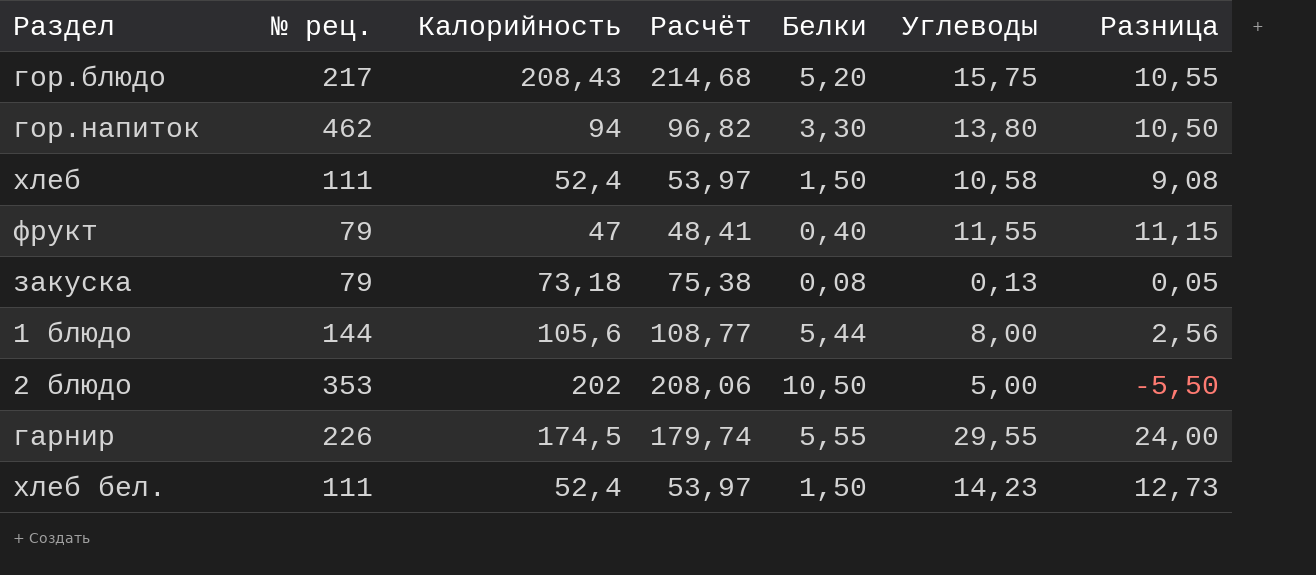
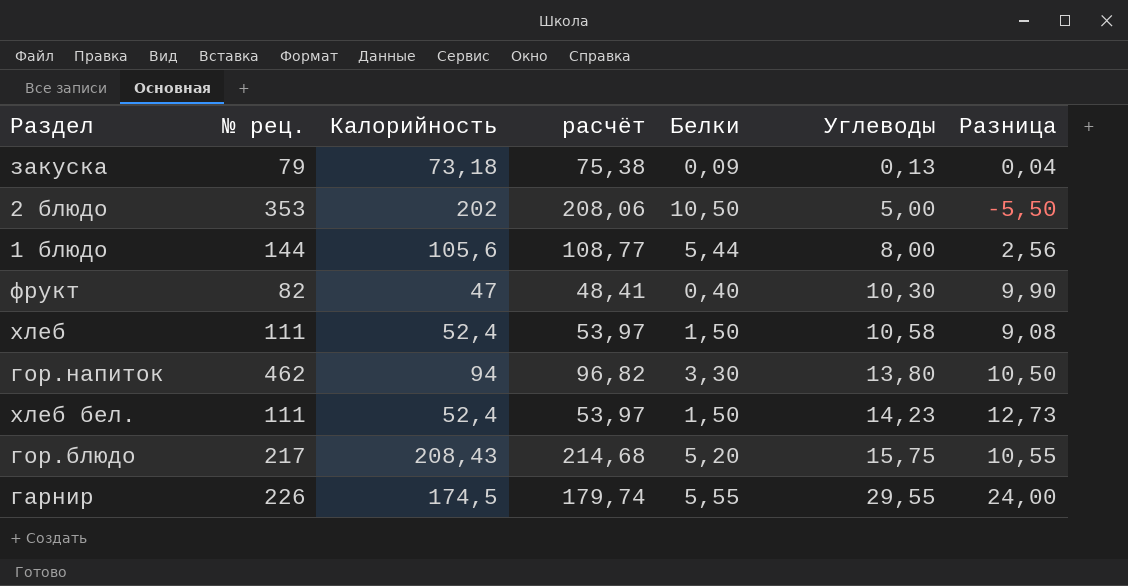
row order: none -> Углеводы ascending
column name: Расчёт -> расчёт
закуска | Белки: 0,08 -> 0,09
закуска | Разница: 0,05 -> 0,04
фрукт | № рец.: 79 -> 82
фрукт | Углеводы: 11,55 -> 10,30
фрукт | Разница: 11,15 -> 9,90

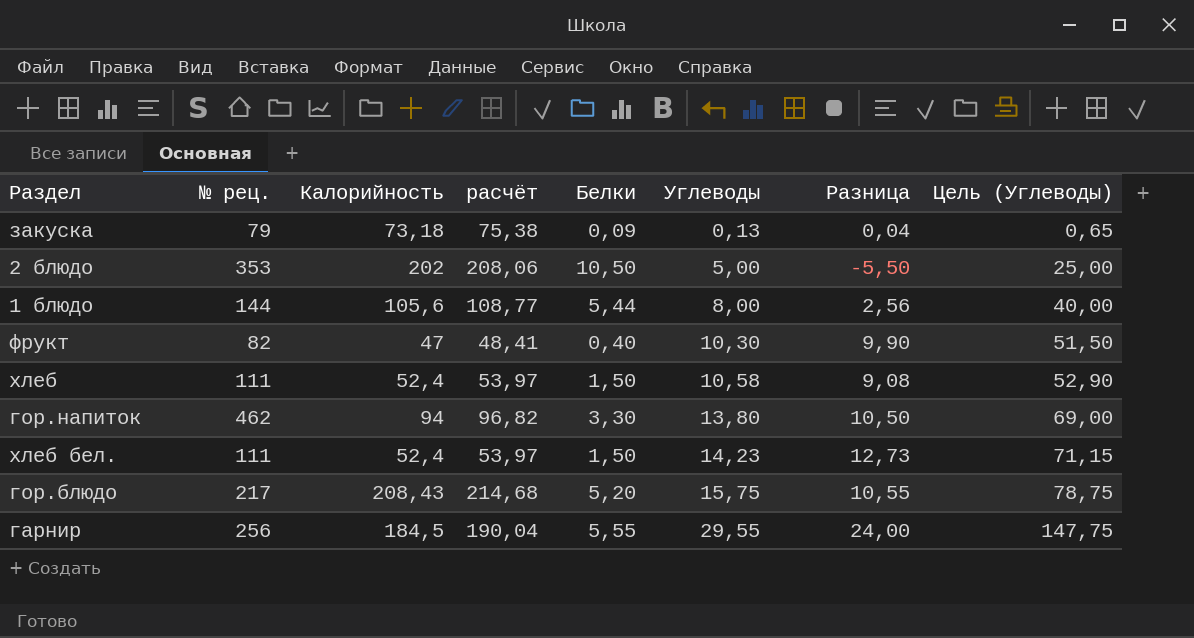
column Цель (Углеводы) | formula: none -> [Углеводы] * 5
гарнир | № рец.: 226 -> 256
гарнир | Калорийность: 174,5 -> 184,5
гарнир | расчёт: 179,74 -> 190,04

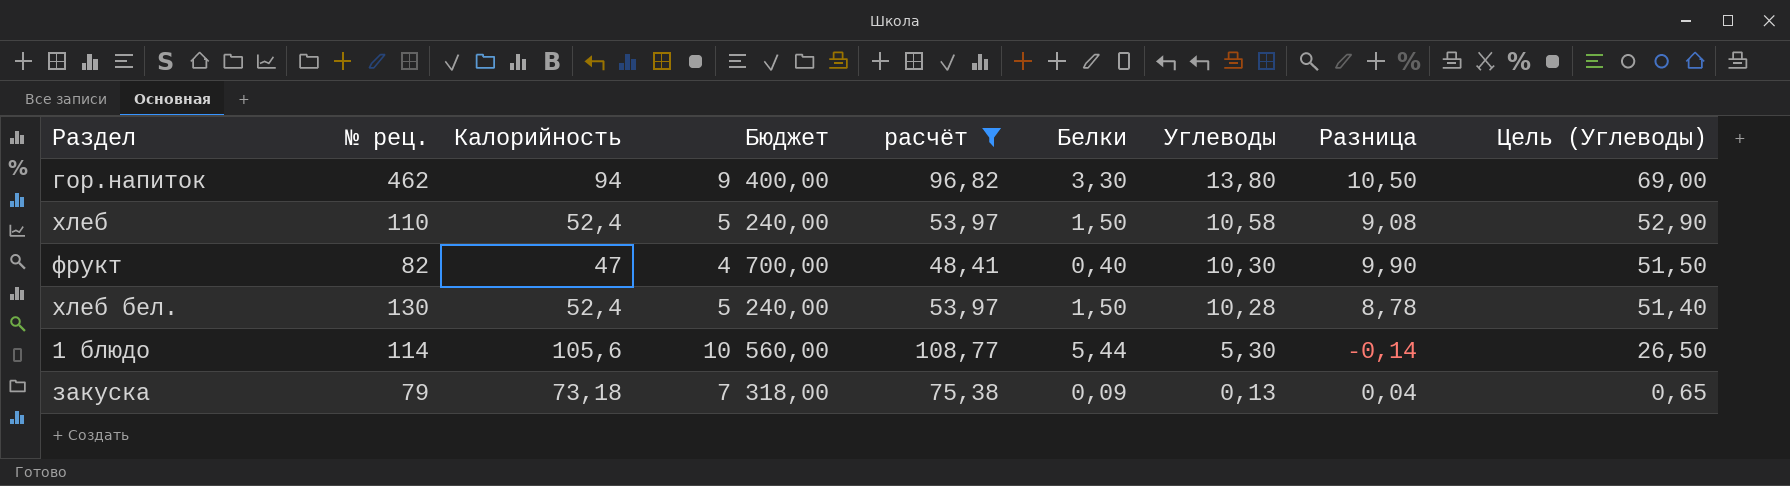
filter: none -> расчёт <= 108,77
row order: Углеводы ascending -> Углеводы descending
column Бюджет | formula: none -> [Калорийность] * 100
хлеб | № рец.: 111 -> 110
хлеб бел. | № рец.: 111 -> 130
хлеб бел. | Углеводы: 14,23 -> 10,28
хлеб бел. | Разница: 12,73 -> 8,78
хлеб бел. | Цель (Углеводы): 71,15 -> 51,40
1 блюдо | № рец.: 144 -> 114
1 блюдо | Углеводы: 8,00 -> 5,30
1 блюдо | Разница: 2,56 -> -0,14
1 блюдо | Цель (Углеводы): 40,00 -> 26,50

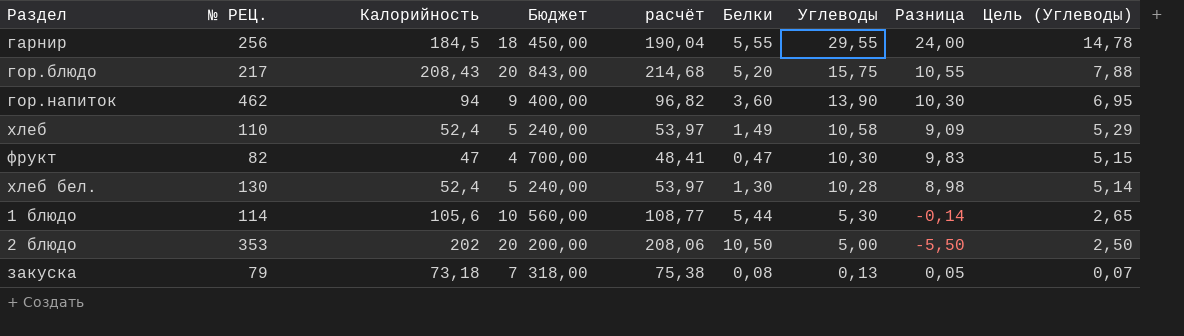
filter: расчёт <= 108,77 -> none
column name: № рец. -> № РЕЦ.
column Цель (Углеводы) | formula: [Углеводы] * 5 -> [Углеводы] * 0,5
гор.напиток | Белки: 3,30 -> 3,60
гор.напиток | Углеводы: 13,80 -> 13,90
гор.напиток | Разница: 10,50 -> 10,30
хлеб | Белки: 1,50 -> 1,49
хлеб | Разница: 9,08 -> 9,09
фрукт | Белки: 0,40 -> 0,47
фрукт | Разница: 9,90 -> 9,83
хлеб бел. | Белки: 1,50 -> 1,30
хлеб бел. | Разница: 8,78 -> 8,98
закуска | Белки: 0,09 -> 0,08
закуска | Разница: 0,04 -> 0,05

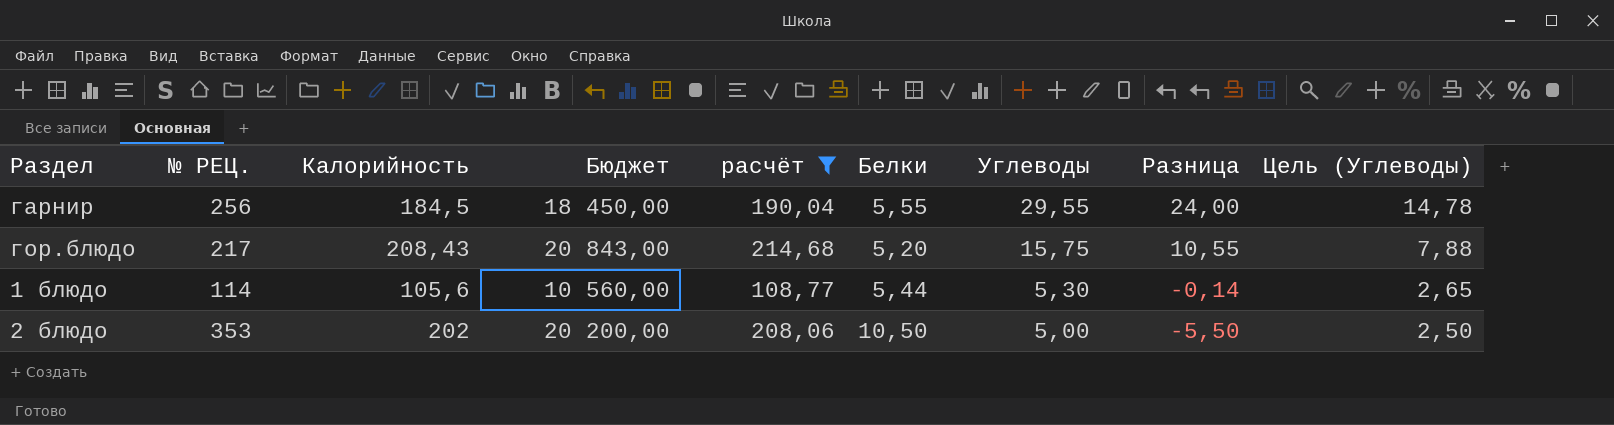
filter: none -> расчёт >= 108,77

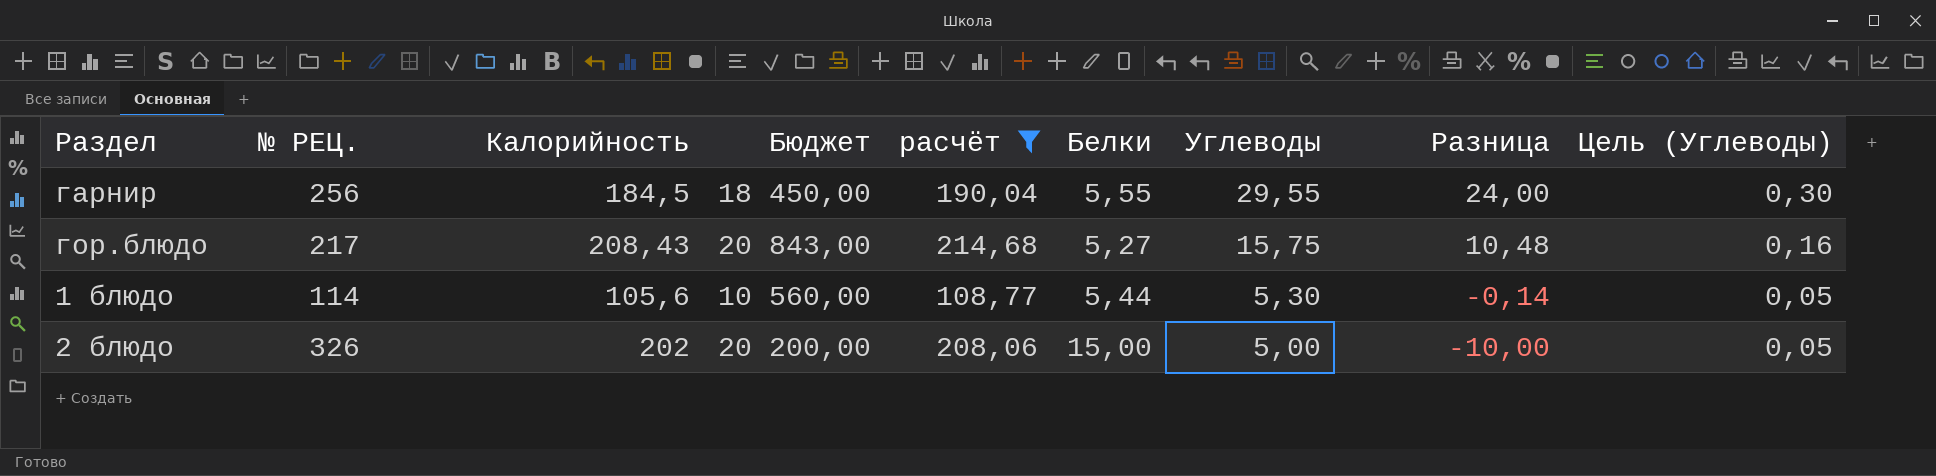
column Цель (Углеводы) | formula: [Углеводы] * 0,5 -> [Углеводы] * 0,01
гор.блюдо | Белки: 5,20 -> 5,27
гор.блюдо | Разница: 10,55 -> 10,48
2 блюдо | № РЕЦ.: 353 -> 326
2 блюдо | Белки: 10,50 -> 15,00
2 блюдо | Разница: -5,50 -> -10,00

